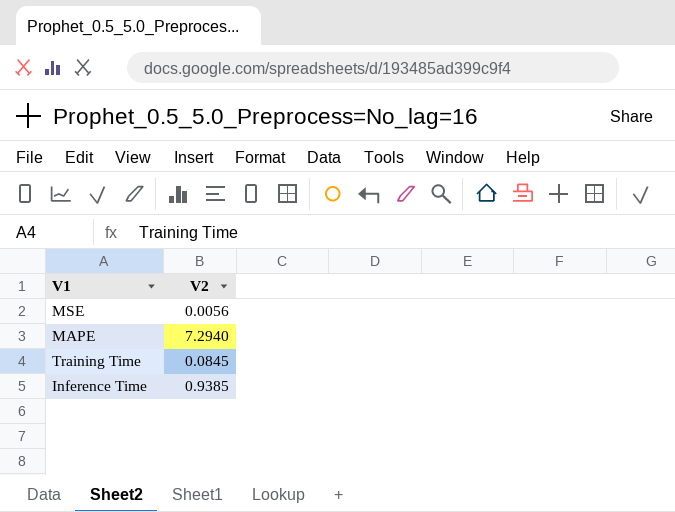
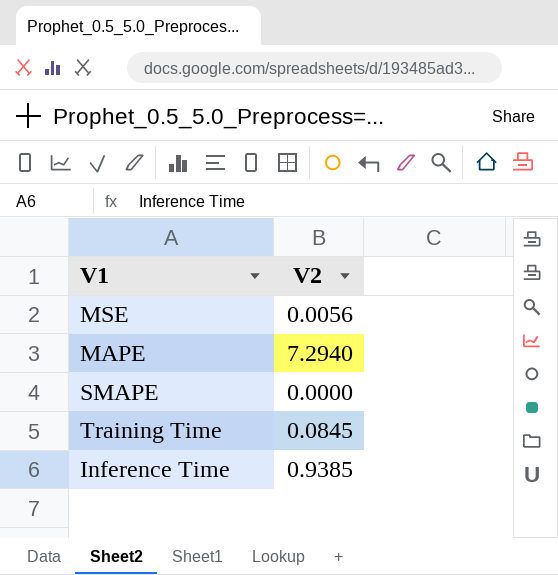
row SMAPE: none -> 0.0000

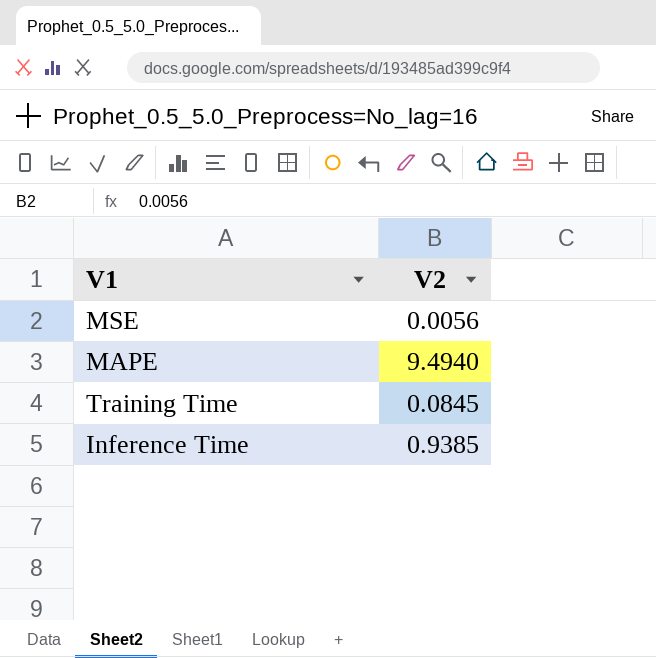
row SMAPE: 0.0000 -> none
MAPE | V2: 7.2940 -> 9.4940

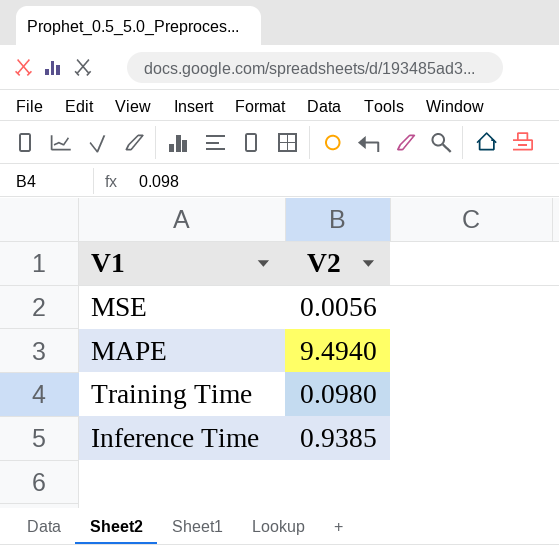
Training Time | V2: 0.0845 -> 0.0980

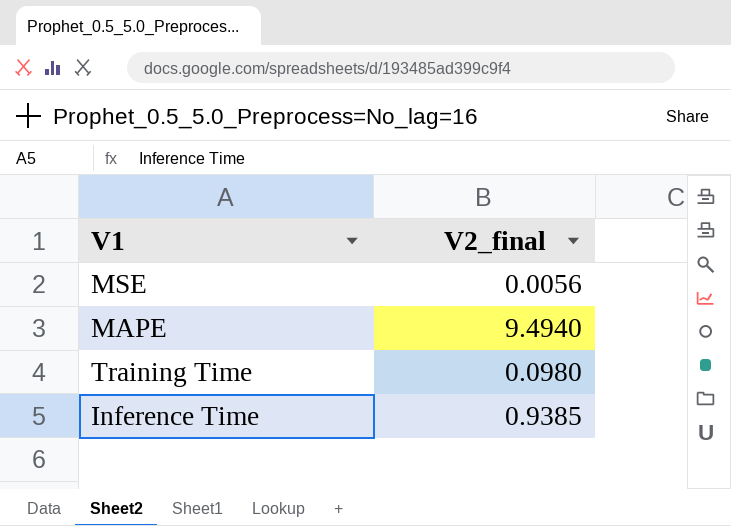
column name: V2 -> V2_final

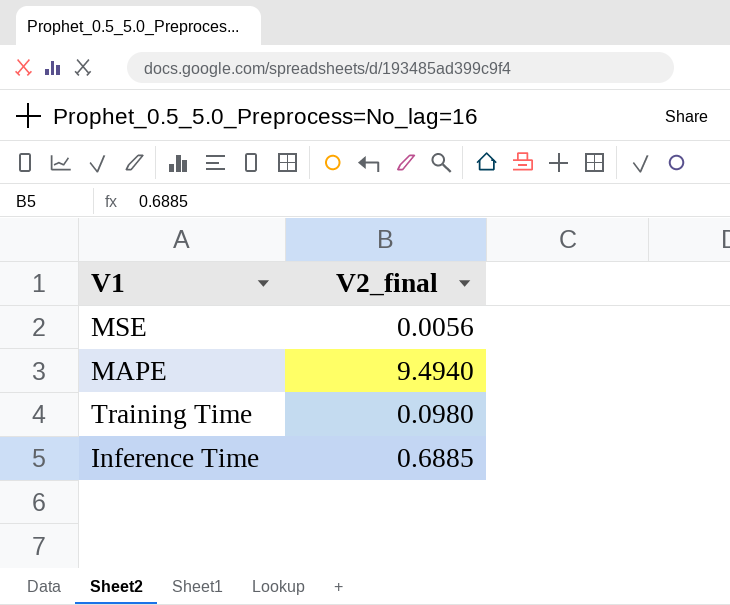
Inference Time | V2_final: 0.9385 -> 0.6885

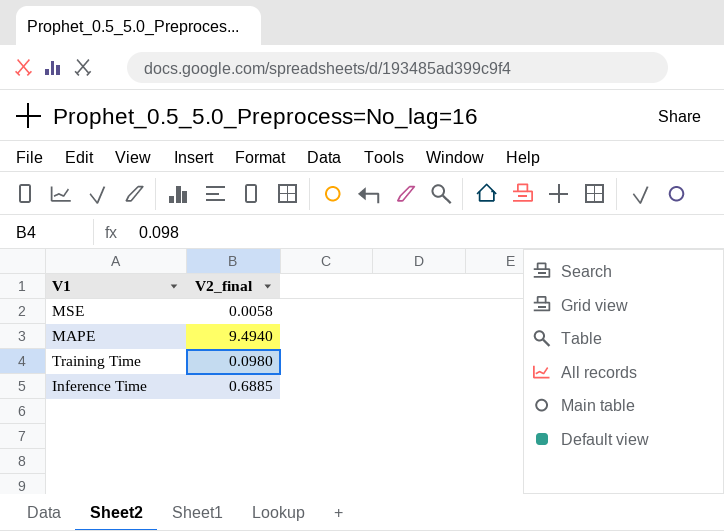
MSE | V2_final: 0.0056 -> 0.0058

